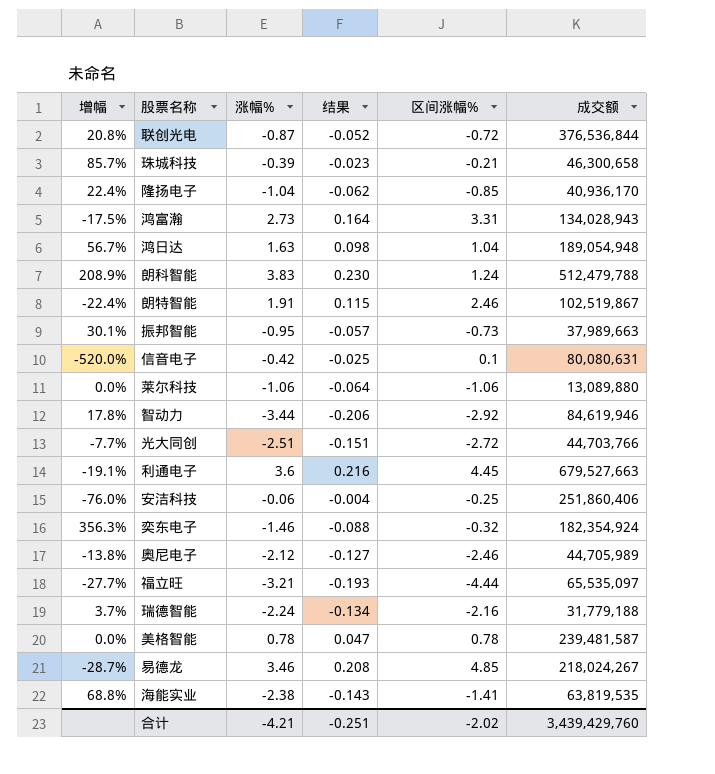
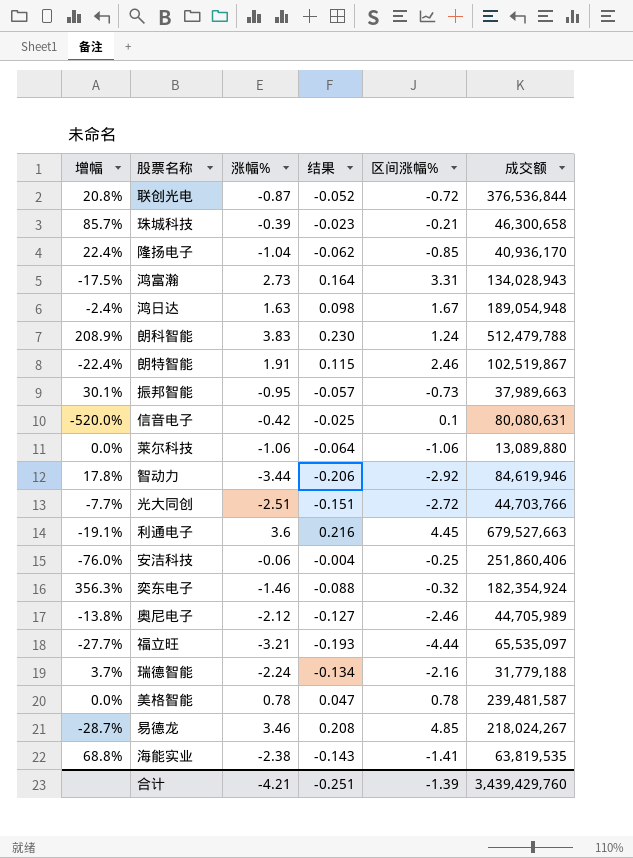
鸿日达 | 增幅: 56.7% -> -2.4%
鸿日达 | 区间涨幅%: 1.04 -> 1.67
合计 | 区间涨幅%: -2.02 -> -1.39

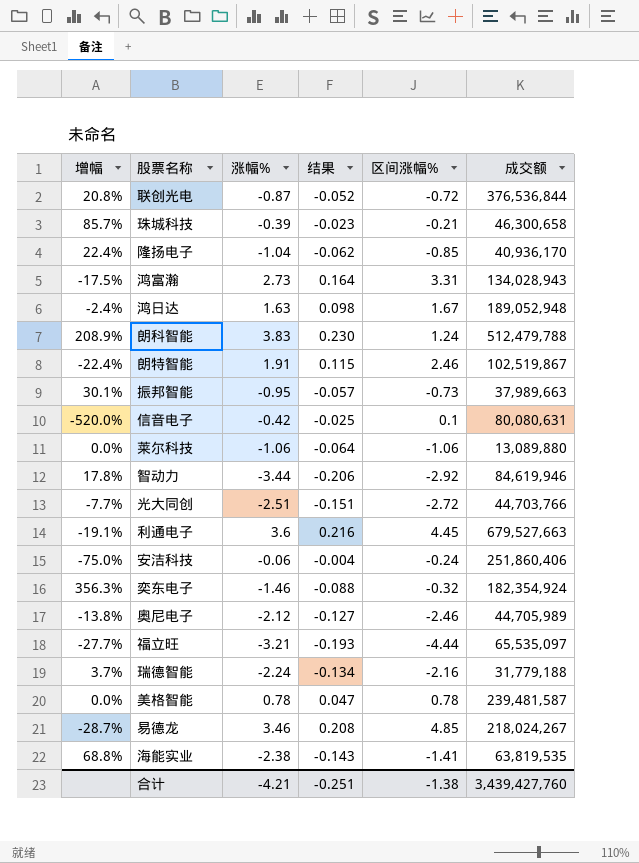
鸿日达 | 成交额: 189,054,948 -> 189,052,948
安洁科技 | 增幅: -76.0% -> -75.0%
安洁科技 | 区间涨幅%: -0.25 -> -0.24
合计 | 区间涨幅%: -1.39 -> -1.38
合计 | 成交额: 3,439,429,760 -> 3,439,427,760

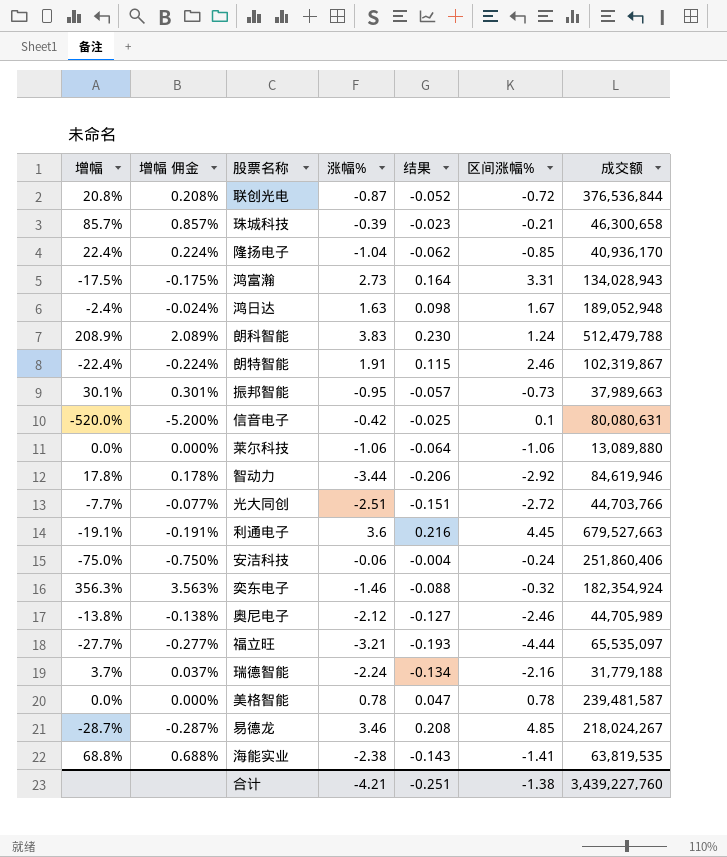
column 增幅 佣金 | formula: none -> [增幅] * 0.01
朗特智能 | 成交额: 102,519,867 -> 102,319,867
合计 | 成交额: 3,439,427,760 -> 3,439,227,760

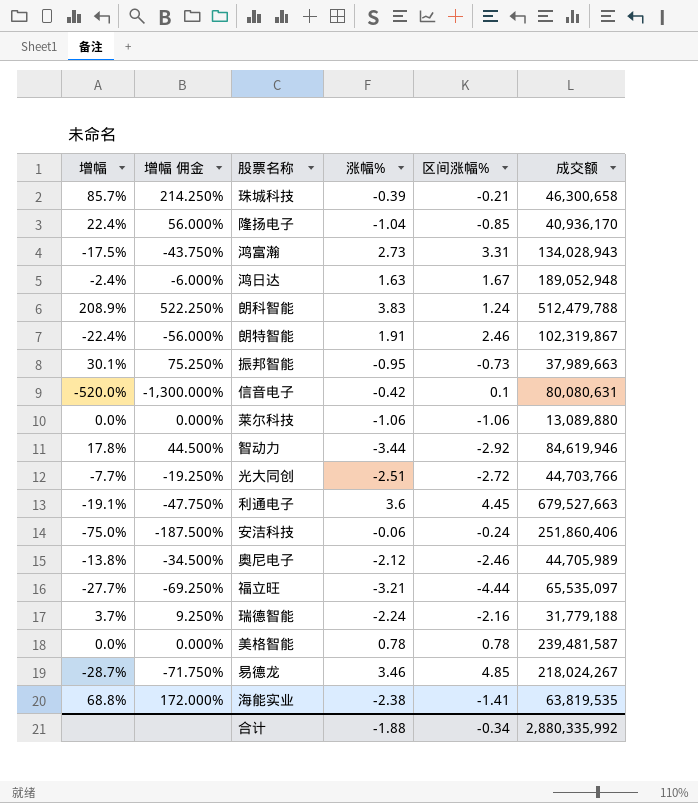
column 结果 | formula: [涨幅%] * 0.06 -> none
column 增幅 佣金 | formula: [增幅] * 0.01 -> [增幅] * 2.5
row 联创光电: 20.8% | 0.208% | -0.87 | -0.052 | -0.72 | 376,536,844 -> none
row 奕东电子: 356.3% | 3.563% | -1.46 | -0.088 | -0.32 | 182,354,924 -> none
合计 | 涨幅%: -4.21 -> -1.88
合计 | 区间涨幅%: -1.38 -> -0.34
合计 | 成交额: 3,439,227,760 -> 2,880,335,992

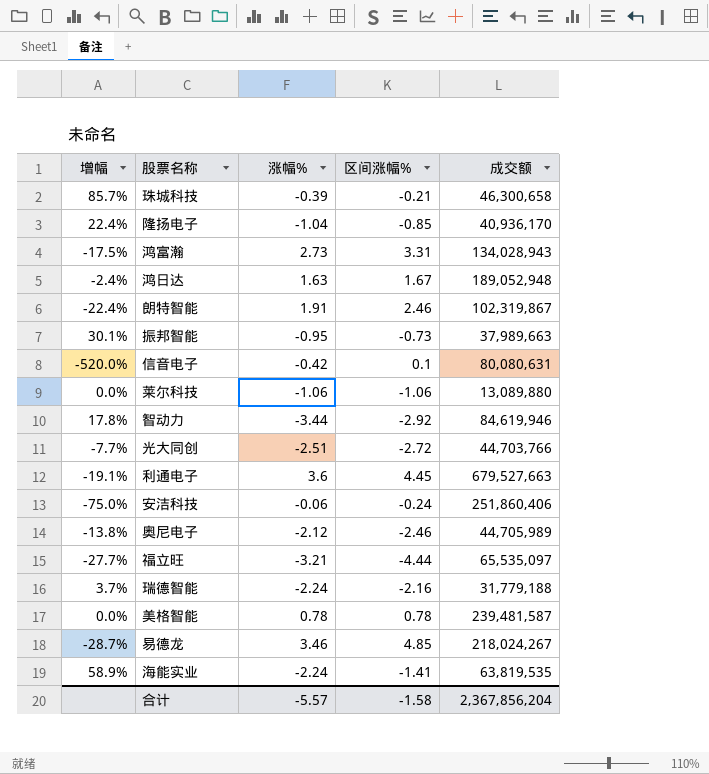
column 增幅 佣金 | formula: [增幅] * 2.5 -> none
row 朗科智能: 208.9% | 522.250% | 3.83 | 1.24 | 512,479,788 -> none
海能实业 | 增幅: 68.8% -> 58.9%
海能实业 | 涨幅%: -2.38 -> -2.24
合计 | 涨幅%: -1.88 -> -5.57
合计 | 区间涨幅%: -0.34 -> -1.58
合计 | 成交额: 2,880,335,992 -> 2,367,856,204

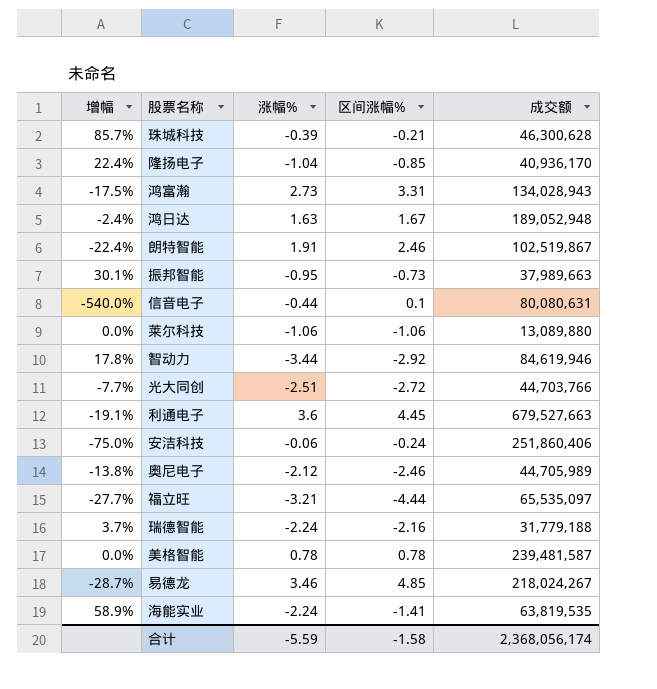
珠城科技 | 成交额: 46,300,658 -> 46,300,628
朗特智能 | 成交额: 102,319,867 -> 102,519,867
信音电子 | 增幅: -520.0% -> -540.0%
信音电子 | 涨幅%: -0.42 -> -0.44
合计 | 涨幅%: -5.57 -> -5.59
合计 | 成交额: 2,367,856,204 -> 2,368,056,174

